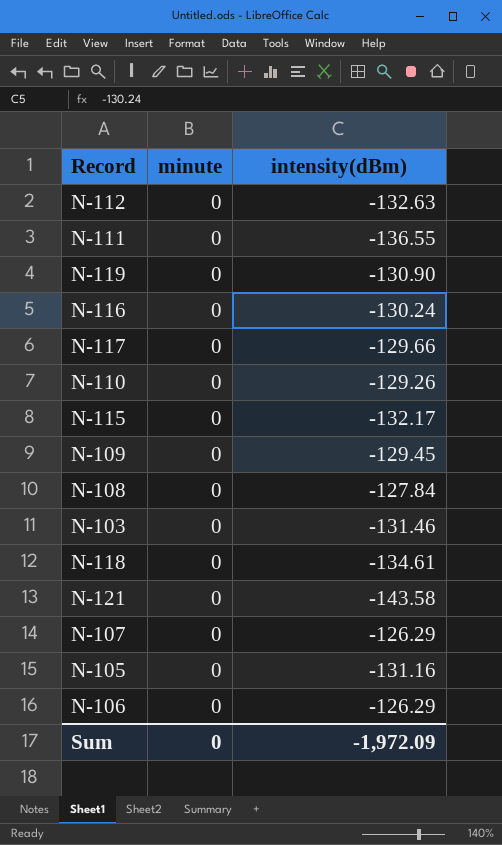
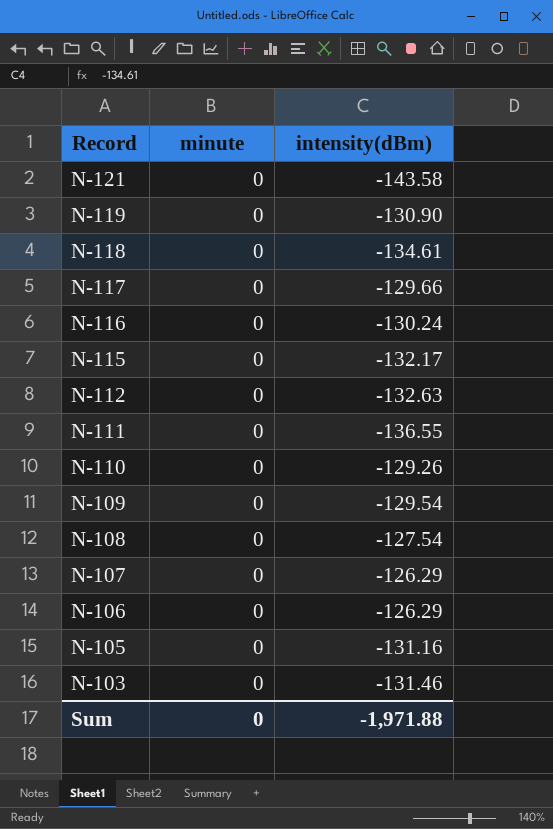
row order: none -> Record descending
N-109 | intensity(dBm): -129.45 -> -129.54
N-108 | intensity(dBm): -127.84 -> -127.54
Sum | intensity(dBm): -1,972.09 -> -1,971.88

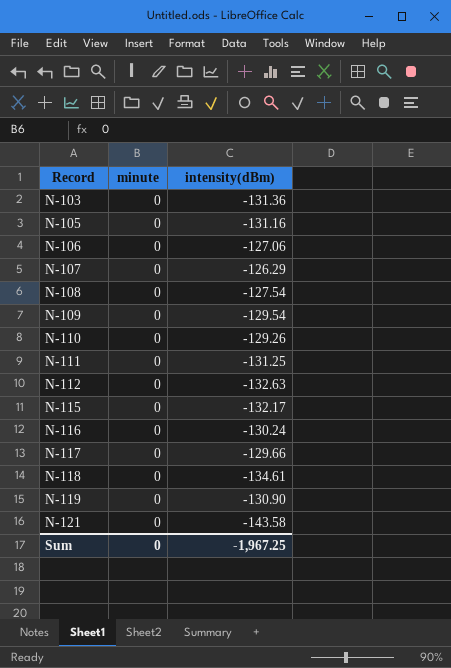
row order: Record descending -> Record ascending
N-103 | intensity(dBm): -131.46 -> -131.36
N-106 | intensity(dBm): -126.29 -> -127.06
N-111 | intensity(dBm): -136.55 -> -131.25
Sum | intensity(dBm): -1,971.88 -> -1,967.25

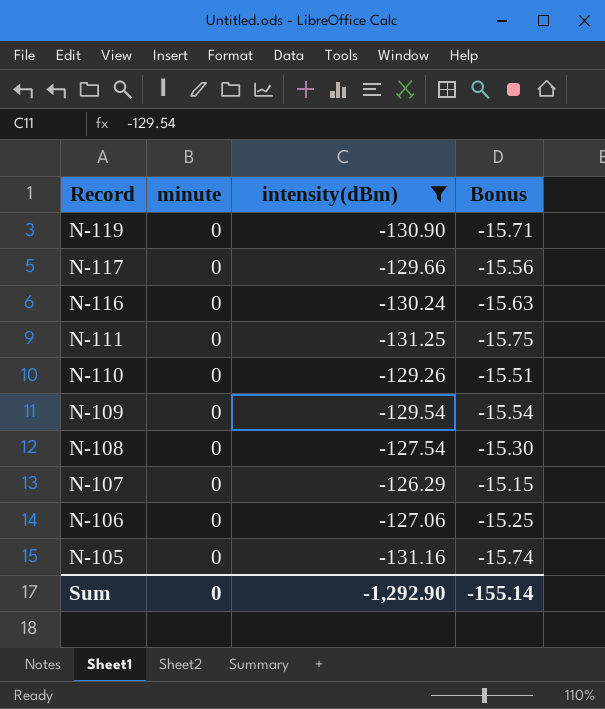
filter: none -> intensity(dBm) >= -131.25
row order: Record ascending -> Record descending
column Bonus | formula: none -> [intensity(dBm)] * 0.12
Sum | intensity(dBm): -1,967.25 -> -1,292.90

